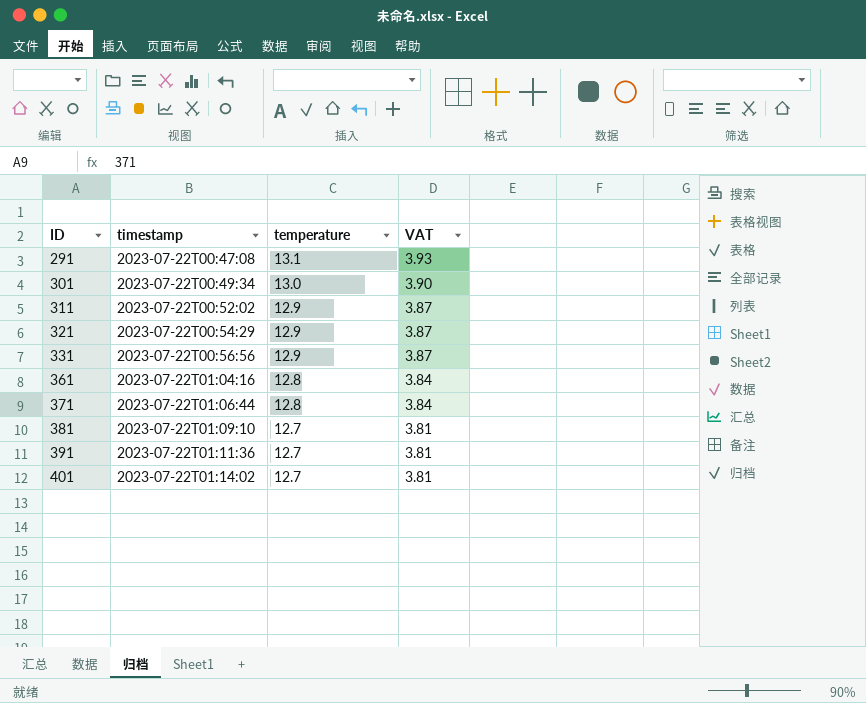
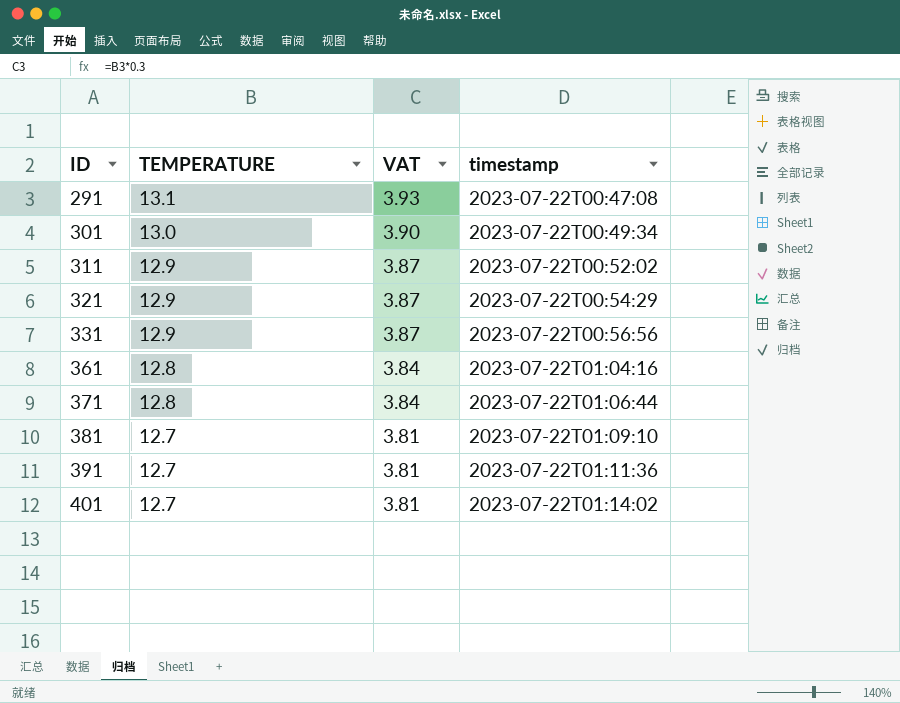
column name: temperature -> TEMPERATURE
column timestamp | position: 2 -> 4

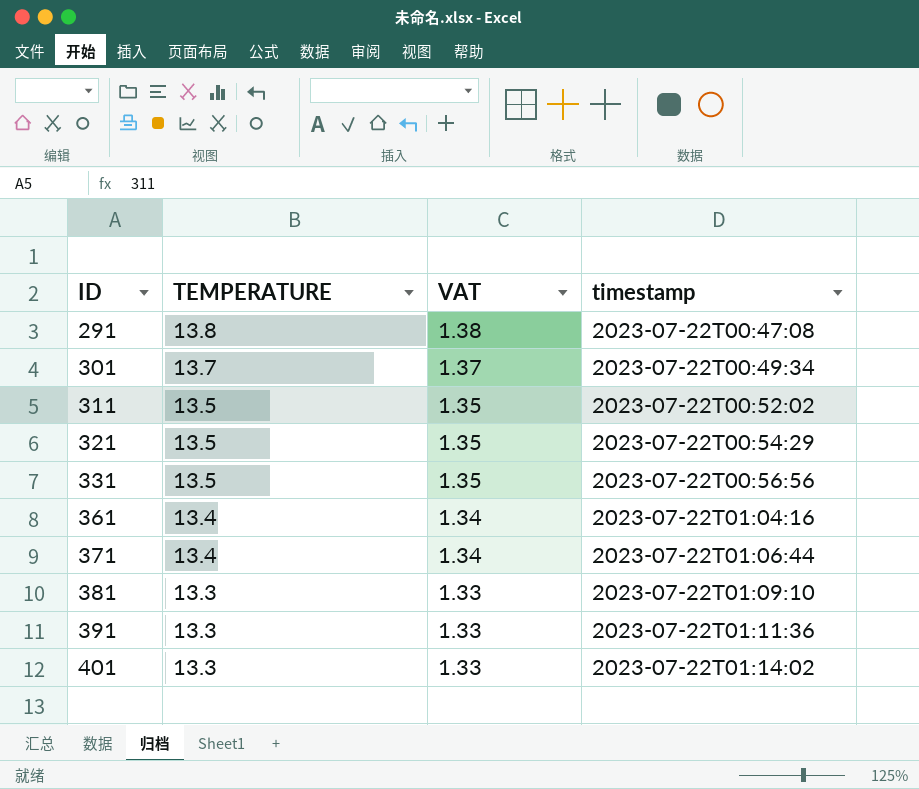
column VAT | formula: [TEMPERATURE] * 0.3 -> [TEMPERATURE] * 0.1
291 | TEMPERATURE: 13.1 -> 13.8
301 | TEMPERATURE: 13.0 -> 13.7
311 | TEMPERATURE: 12.9 -> 13.5
321 | TEMPERATURE: 12.9 -> 13.5
331 | TEMPERATURE: 12.9 -> 13.5
361 | TEMPERATURE: 12.8 -> 13.4
371 | TEMPERATURE: 12.8 -> 13.4
381 | TEMPERATURE: 12.7 -> 13.3
391 | TEMPERATURE: 12.7 -> 13.3
401 | TEMPERATURE: 12.7 -> 13.3

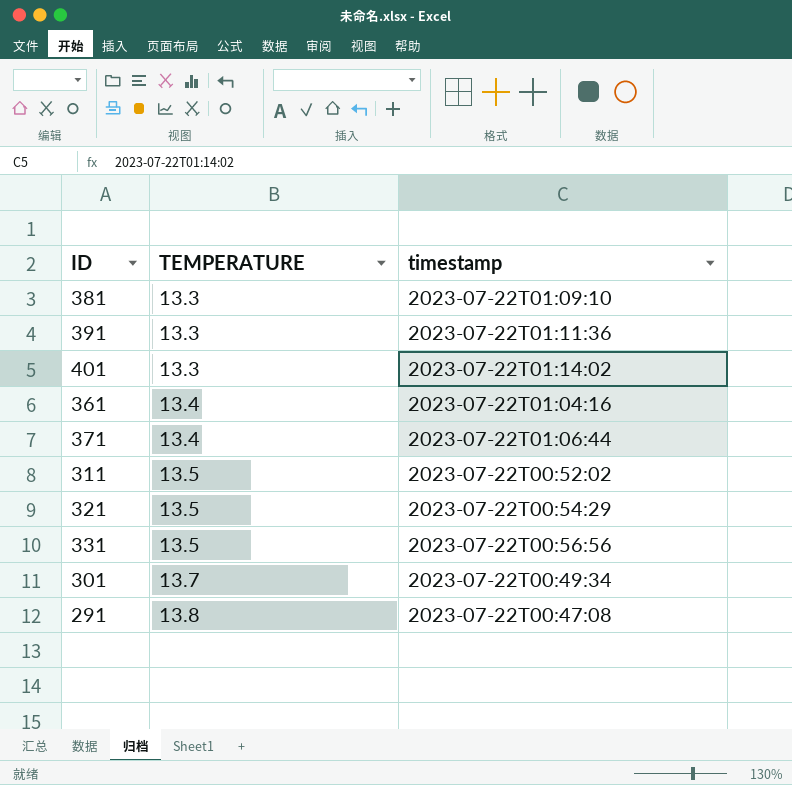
row order: ID ascending -> TEMPERATURE ascending
column VAT | formula: [TEMPERATURE] * 0.1 -> none

